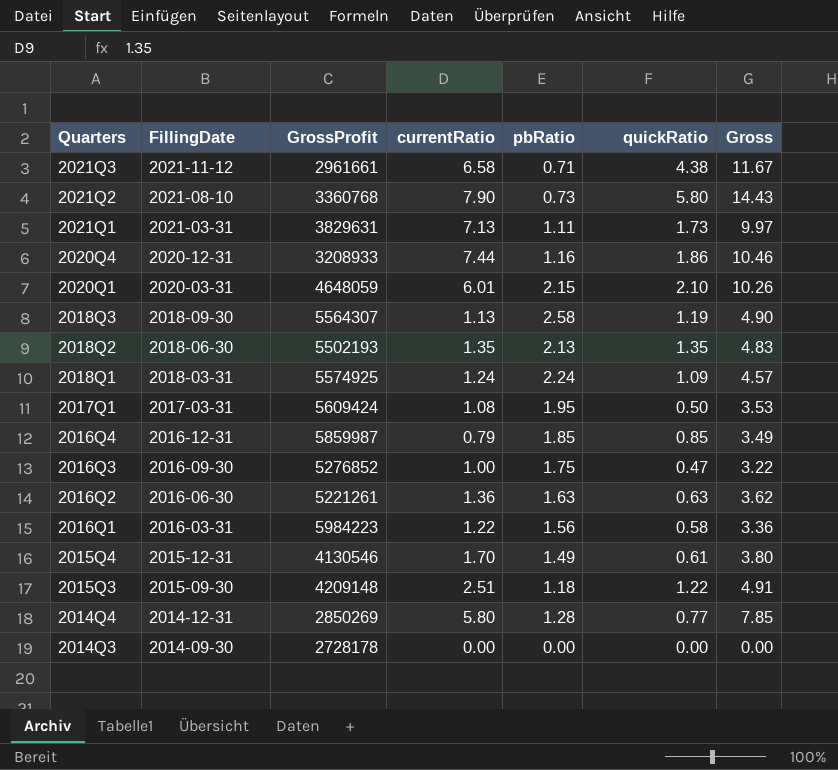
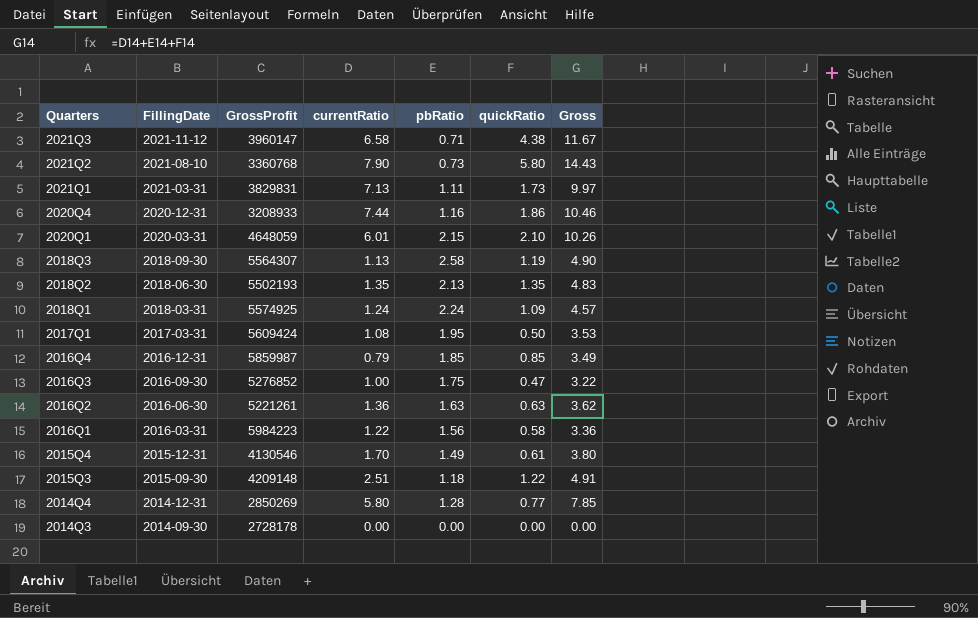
2021Q3 | GrossProfit: 2961661 -> 3960147
2021Q1 | GrossProfit: 3829631 -> 3829831

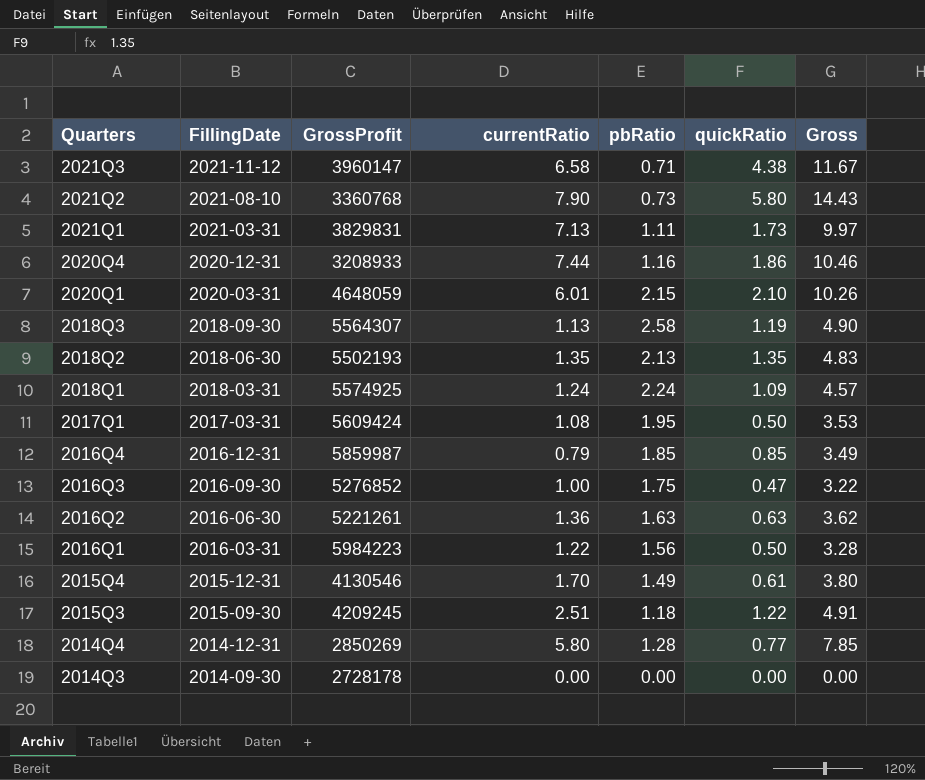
2016Q1 | quickRatio: 0.58 -> 0.50
2016Q1 | Gross: 3.36 -> 3.28
2015Q3 | GrossProfit: 4209148 -> 4209245

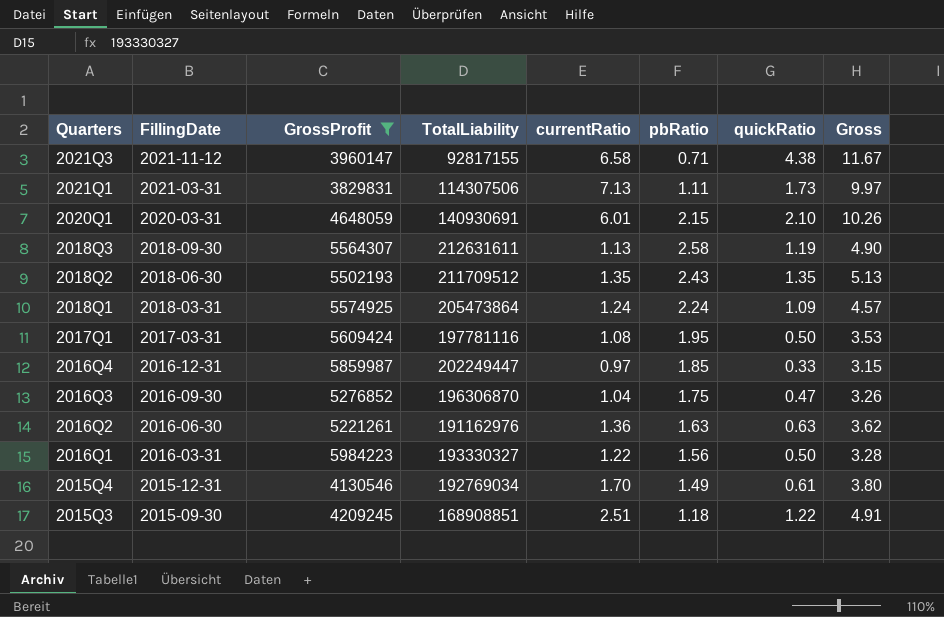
filter: none -> GrossProfit >= 3829831
column TotalLiability | position: none -> 4
2018Q2 | pbRatio: 2.13 -> 2.43
2018Q2 | Gross: 4.83 -> 5.13
2016Q4 | currentRatio: 0.79 -> 0.97
2016Q4 | quickRatio: 0.85 -> 0.33
2016Q4 | Gross: 3.49 -> 3.15
2016Q3 | currentRatio: 1.00 -> 1.04
2016Q3 | Gross: 3.22 -> 3.26

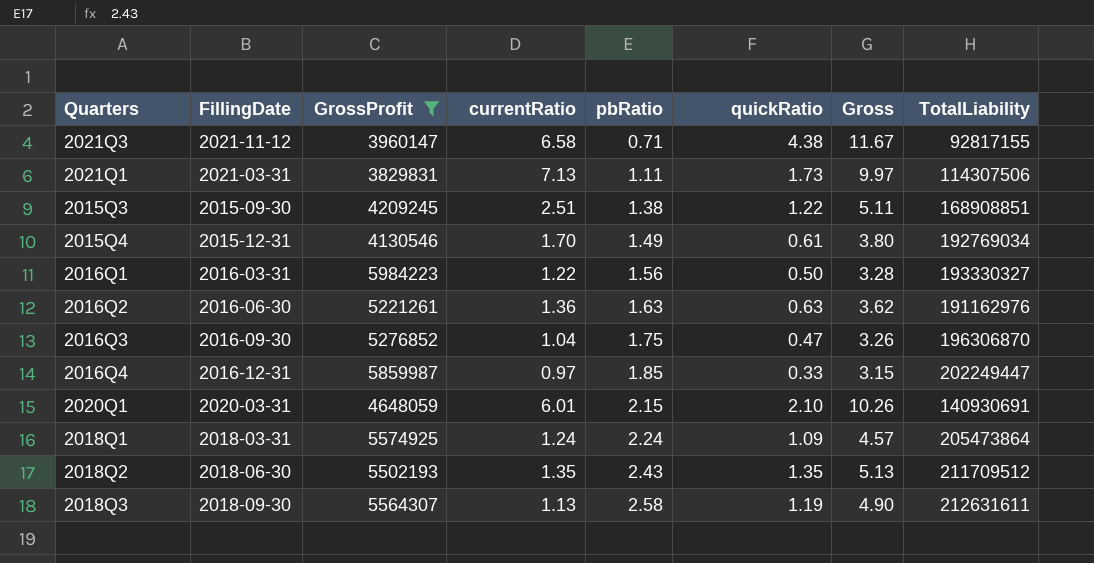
row order: Quarters descending -> pbRatio ascending
column TotalLiability | position: 4 -> 8
row 2017Q1: 2017-03-31 | 5609424 | 197781116 | 1.08 | 1.95 | 0.50 | 3.53 -> none
2015Q3 | pbRatio: 1.18 -> 1.38
2015Q3 | Gross: 4.91 -> 5.11

